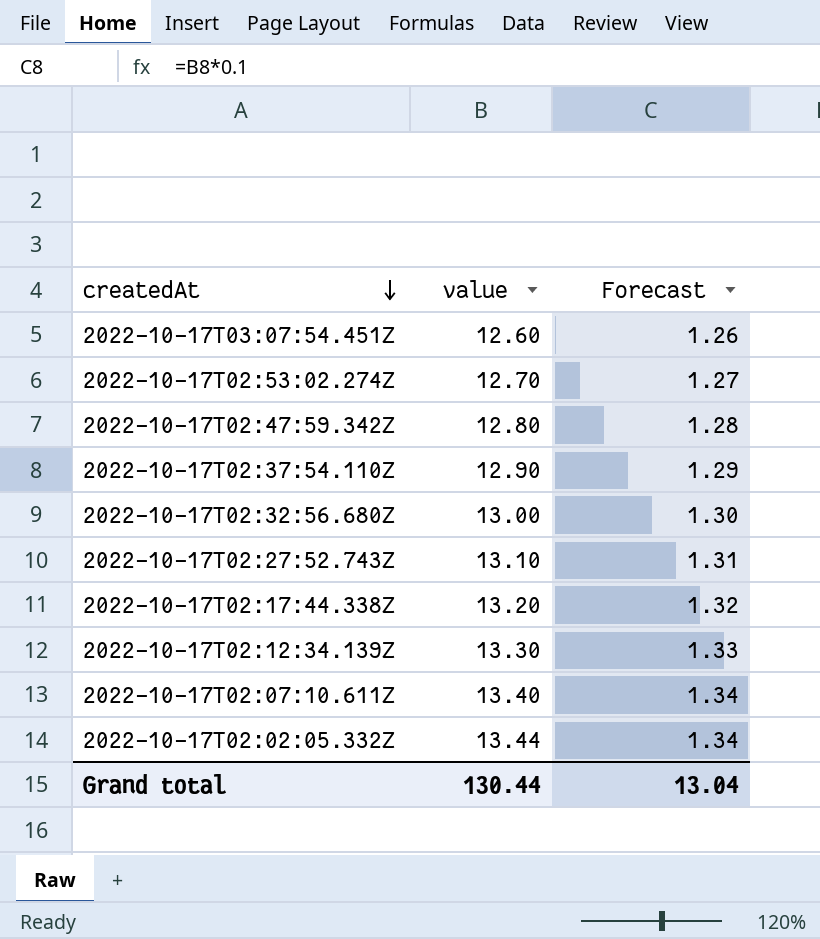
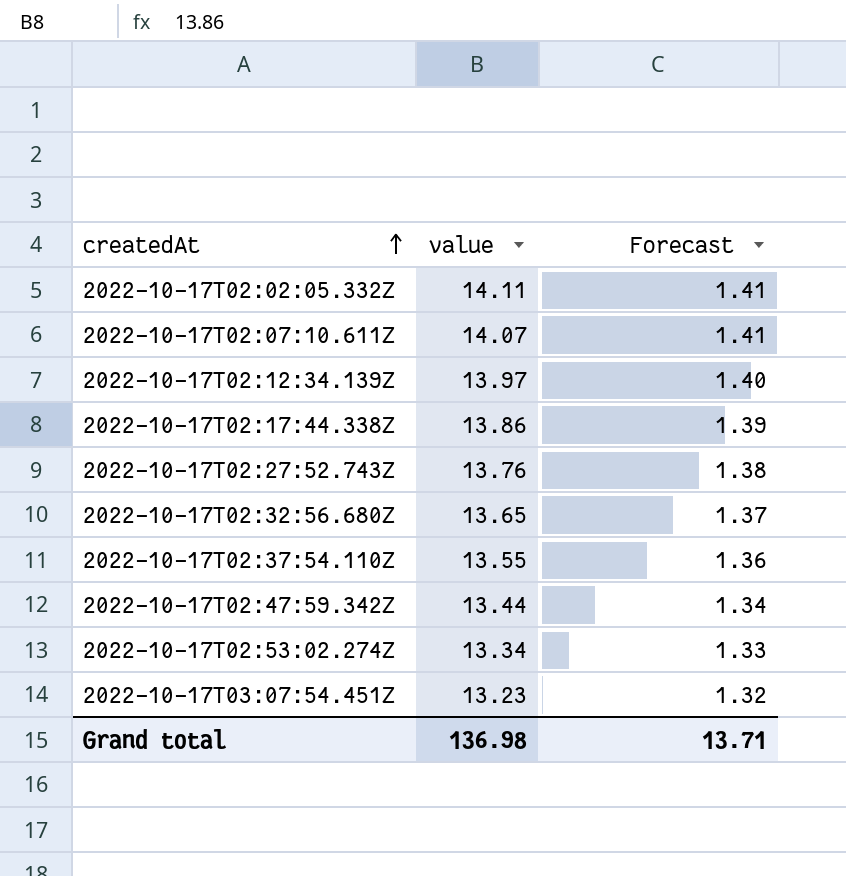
row order: createdAt descending -> createdAt ascending
2022-10-17T02:02:05.332Z | value: 13.44 -> 14.11
2022-10-17T02:02:05.332Z | Forecast: 1.34 -> 1.41
2022-10-17T02:07:10.611Z | value: 13.40 -> 14.07
2022-10-17T02:07:10.611Z | Forecast: 1.34 -> 1.41
2022-10-17T02:12:34.139Z | value: 13.30 -> 13.97
2022-10-17T02:12:34.139Z | Forecast: 1.33 -> 1.40
2022-10-17T02:17:44.338Z | value: 13.20 -> 13.86
2022-10-17T02:17:44.338Z | Forecast: 1.32 -> 1.39
2022-10-17T02:27:52.743Z | value: 13.10 -> 13.76
2022-10-17T02:27:52.743Z | Forecast: 1.31 -> 1.38
2022-10-17T02:32:56.680Z | value: 13.00 -> 13.65
2022-10-17T02:32:56.680Z | Forecast: 1.30 -> 1.37
2022-10-17T02:37:54.110Z | value: 12.90 -> 13.55
2022-10-17T02:37:54.110Z | Forecast: 1.29 -> 1.36
2022-10-17T02:47:59.342Z | value: 12.80 -> 13.44
2022-10-17T02:47:59.342Z | Forecast: 1.28 -> 1.34
2022-10-17T02:53:02.274Z | value: 12.70 -> 13.34
2022-10-17T02:53:02.274Z | Forecast: 1.27 -> 1.33
2022-10-17T03:07:54.451Z | value: 12.60 -> 13.23
2022-10-17T03:07:54.451Z | Forecast: 1.26 -> 1.32
Grand total | value: 130.44 -> 136.98
Grand total | Forecast: 13.04 -> 13.71

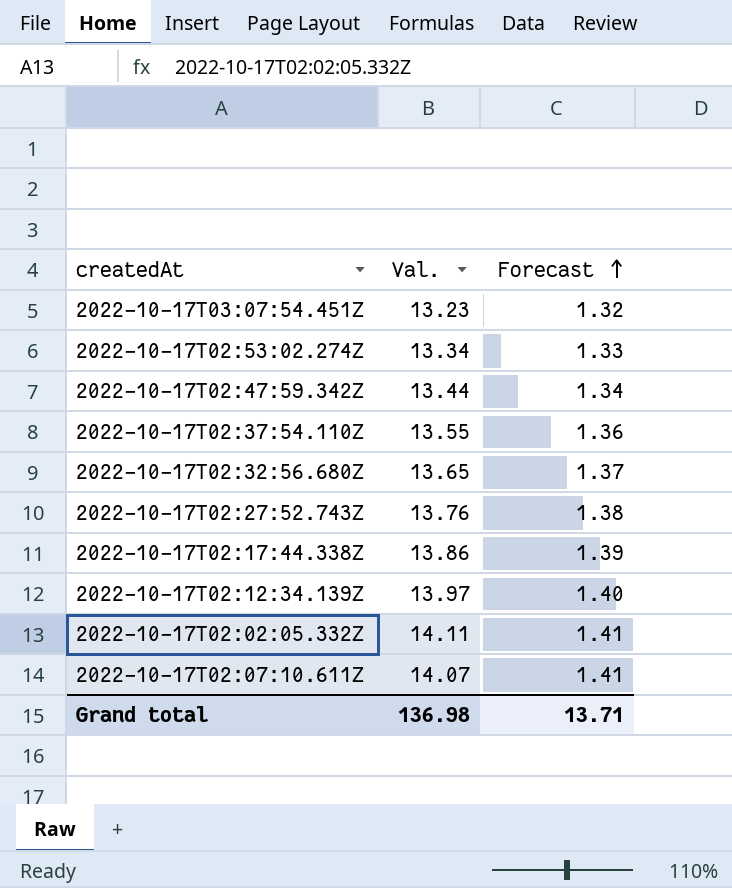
row order: createdAt ascending -> Forecast ascending
column name: value -> Val.

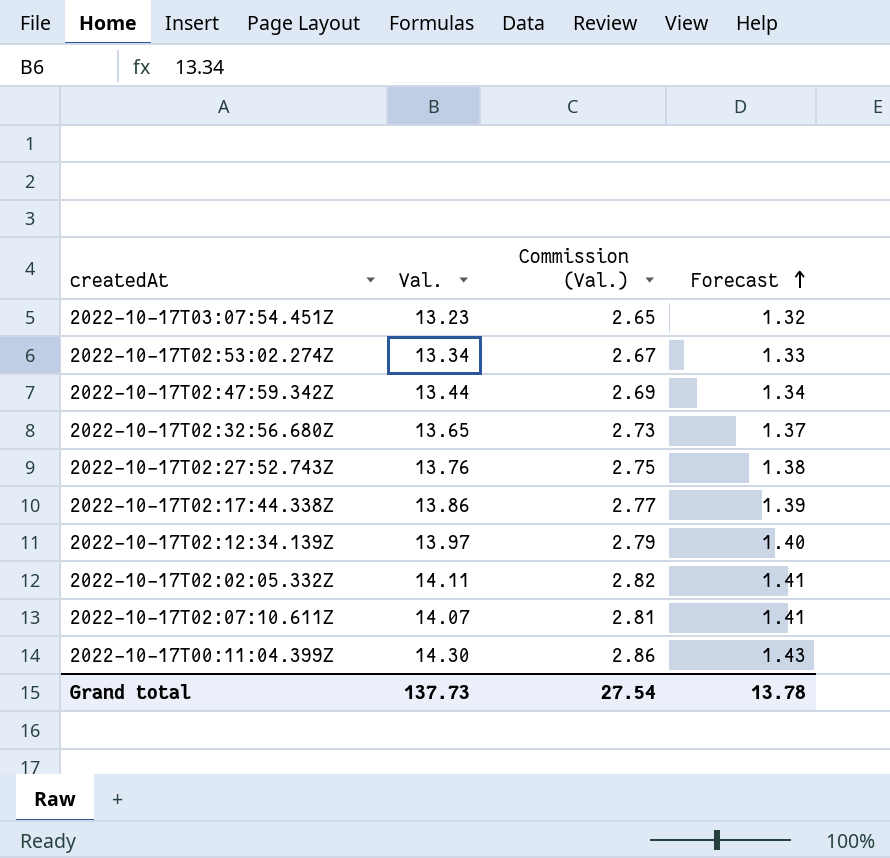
column Commission (Val.) | formula: none -> [Val.] * 0.2
row 2022-10-17T02:37:54.110Z: 13.55 | 1.36 -> none
row 2022-10-17T00:11:04.399Z: none -> 14.30 | 2.86 | 1.43
Grand total | Val.: 136.98 -> 137.73
Grand total | Forecast: 13.71 -> 13.78

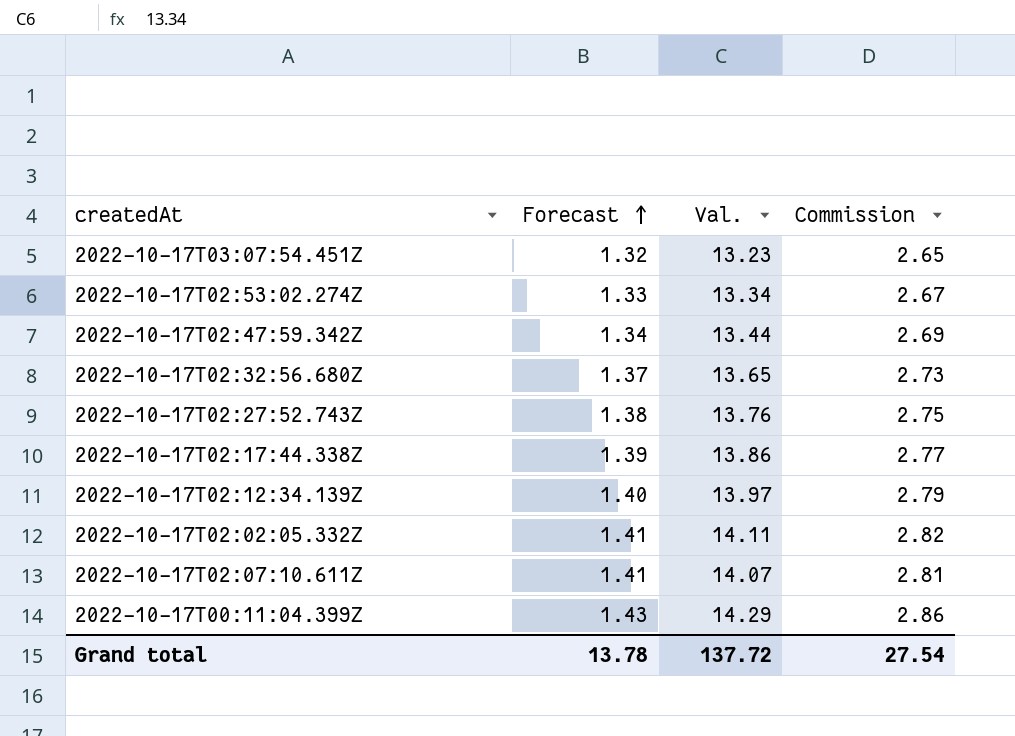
column Forecast | position: 4 -> 2
column name: Commission (Val.) -> Commission
2022-10-17T00:11:04.399Z | Val.: 14.30 -> 14.29
Grand total | Val.: 137.73 -> 137.72

